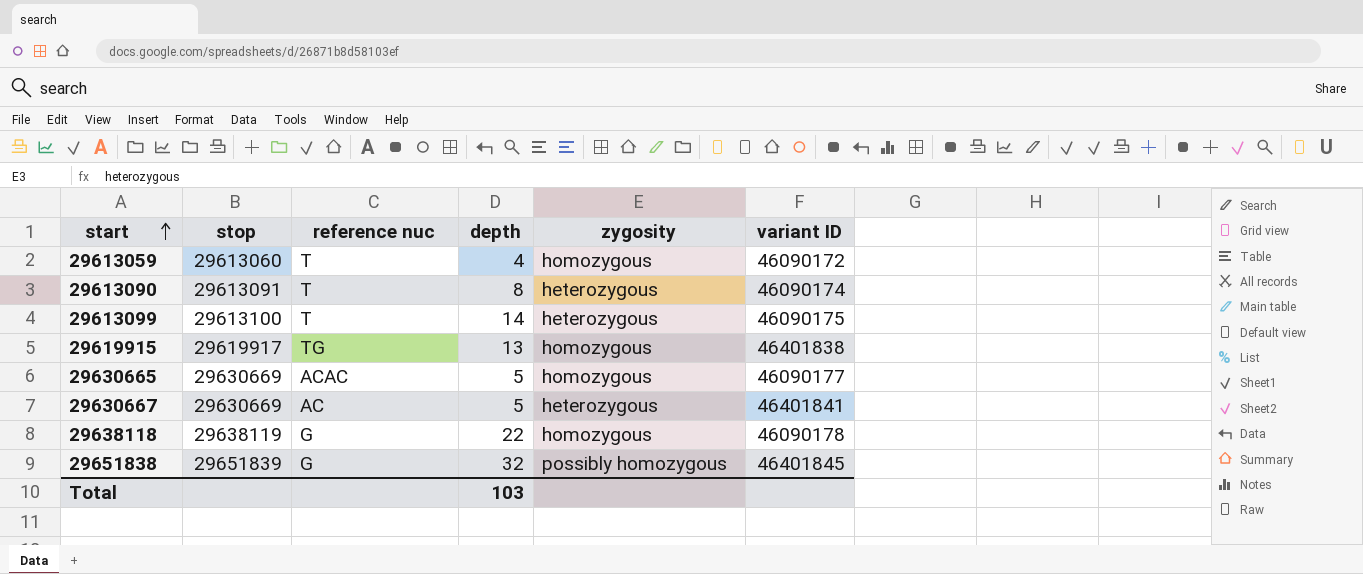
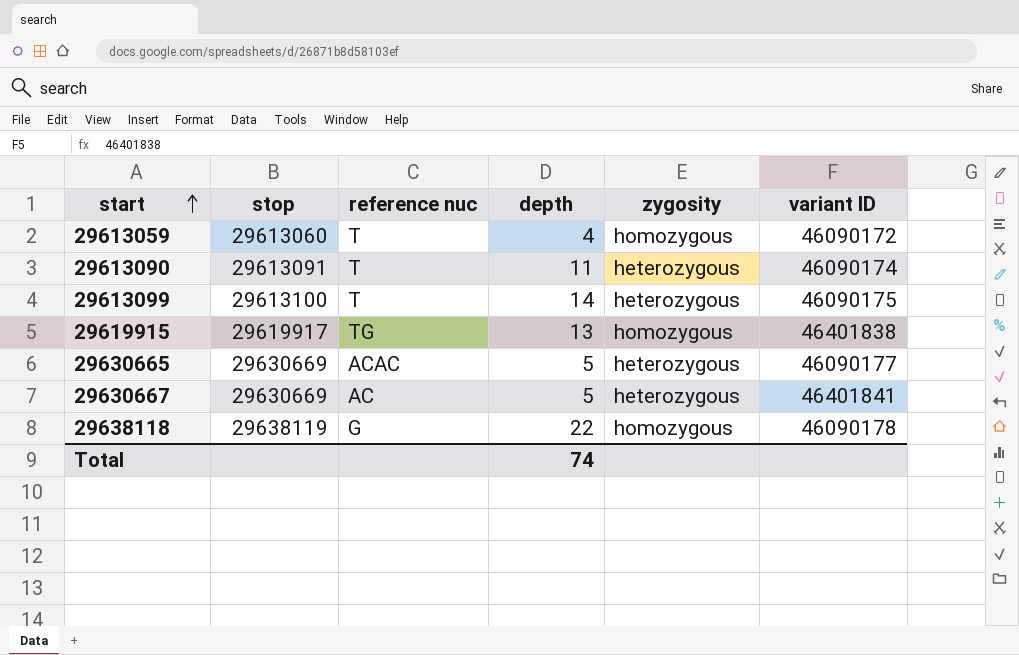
row 29651838: 29651839 | G | 32 | possibly homozygous | 46401845 -> none
29613090 | depth: 8 -> 11
29630665 | zygosity: homozygous -> heterozygous
Total | depth: 103 -> 74

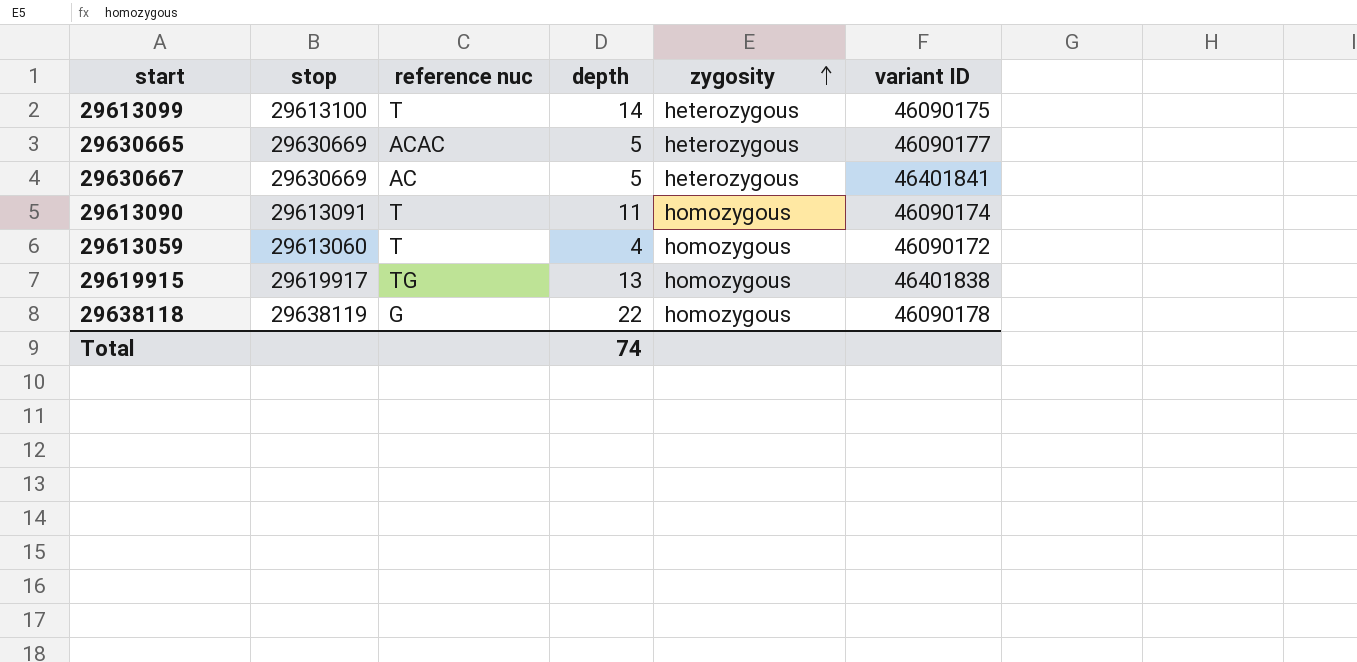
row order: start ascending -> zygosity ascending
29613090 | zygosity: heterozygous -> homozygous

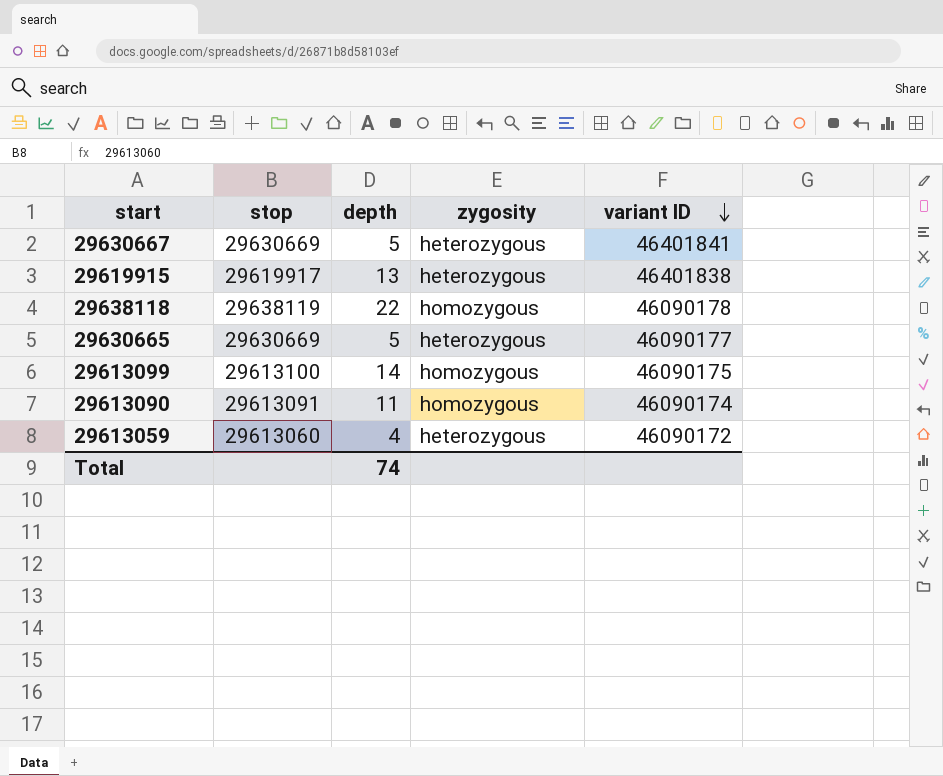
row order: zygosity ascending -> variant ID descending
column reference nuc | position: 3 -> none
29619915 | zygosity: homozygous -> heterozygous
29613099 | zygosity: heterozygous -> homozygous
29613059 | zygosity: homozygous -> heterozygous

